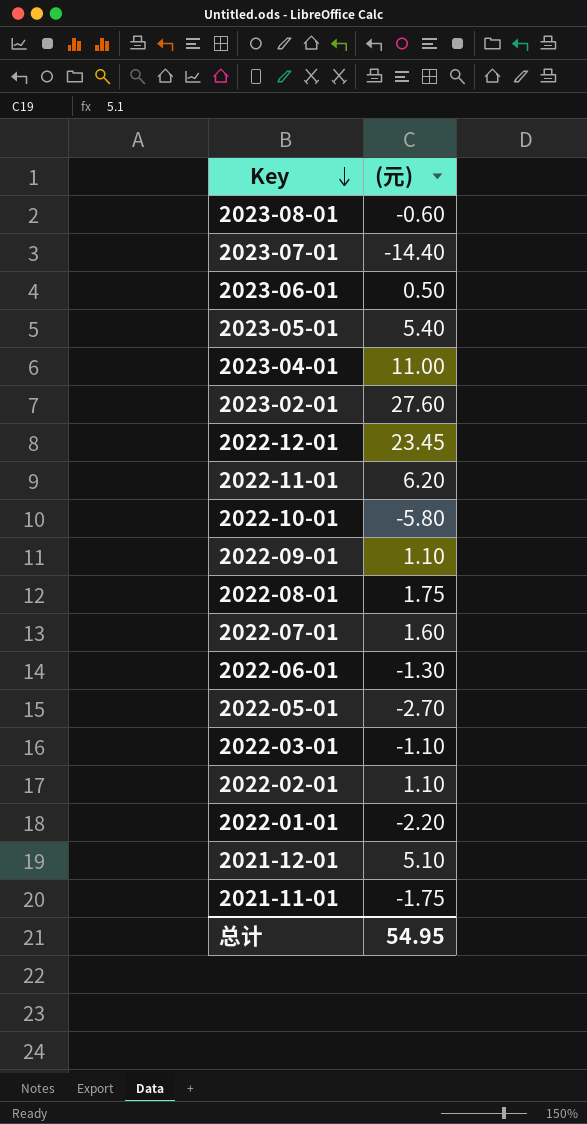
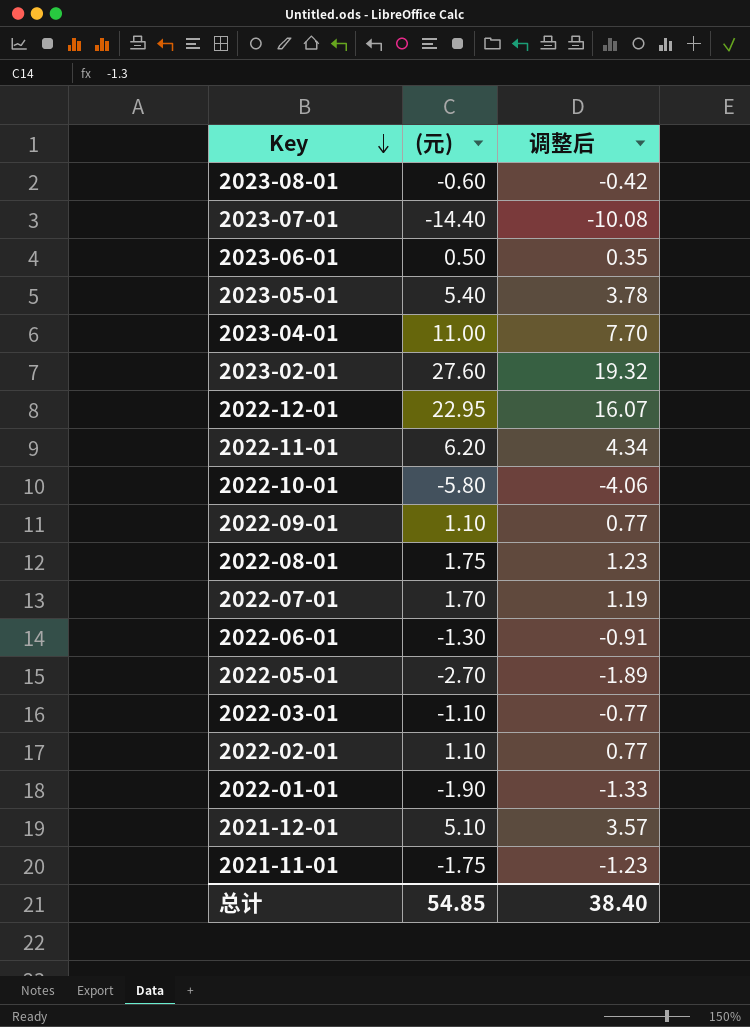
column 调整后 | formula: none -> [(元)] * 0.7
2022-12-01 | (元): 23.45 -> 22.95
2022-07-01 | (元): 1.60 -> 1.70
2022-01-01 | (元): -2.20 -> -1.90
总计 | (元): 54.95 -> 54.85

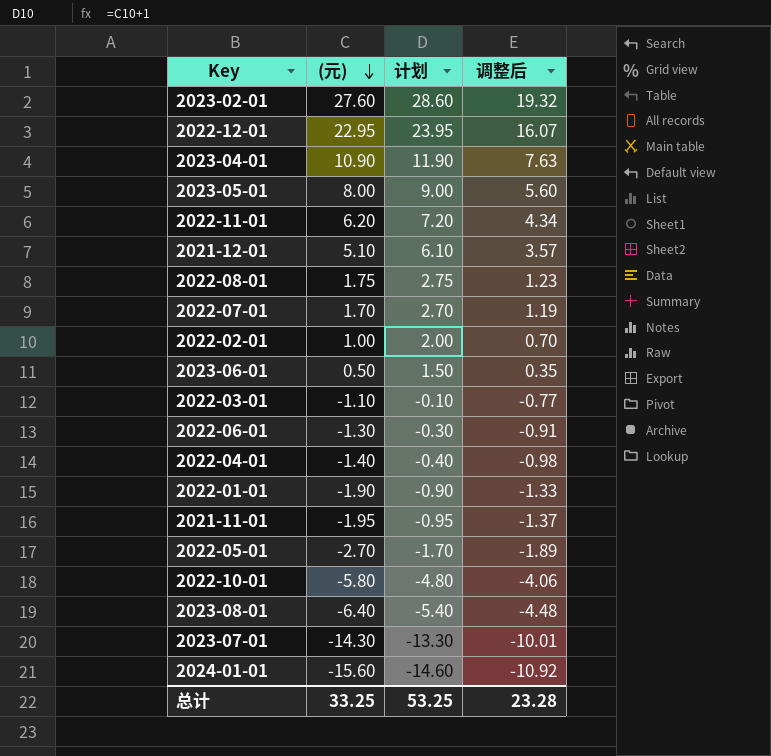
row order: Key descending -> (元) descending
column 计划 | formula: none -> [(元)] + 1
row 2022-09-01: 1.10 | 0.77 -> none
2023-04-01 | (元): 11.00 -> 10.90
2023-04-01 | 调整后: 7.70 -> 7.63
2023-05-01 | (元): 5.40 -> 8.00
2023-05-01 | 调整后: 3.78 -> 5.60
2022-02-01 | (元): 1.10 -> 1.00
2022-02-01 | 调整后: 0.77 -> 0.70
row 2022-04-01: none -> -1.40 | -0.40 | -0.98
2021-11-01 | (元): -1.75 -> -1.95
2021-11-01 | 调整后: -1.23 -> -1.37
2023-08-01 | (元): -0.60 -> -6.40
2023-08-01 | 调整后: -0.42 -> -4.48
2023-07-01 | (元): -14.40 -> -14.30
2023-07-01 | 调整后: -10.08 -> -10.01
row 2024-01-01: none -> -15.60 | -14.60 | -10.92
总计 | (元): 54.85 -> 33.25
总计 | 调整后: 38.40 -> 23.28

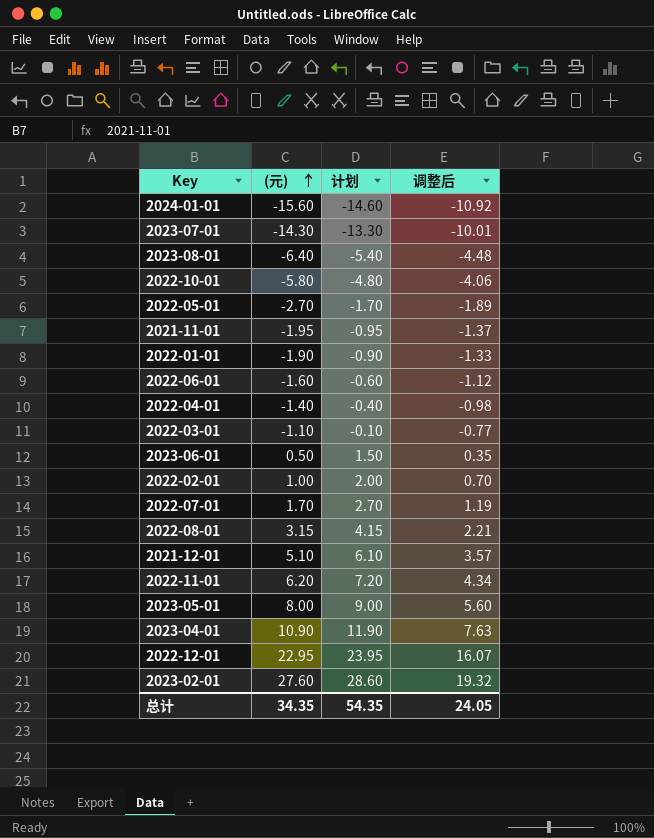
row order: (元) descending -> (元) ascending
2022-06-01 | (元): -1.30 -> -1.60
2022-06-01 | 计划: -0.30 -> -0.60
2022-06-01 | 调整后: -0.91 -> -1.12
2022-08-01 | (元): 1.75 -> 3.15
2022-08-01 | 计划: 2.75 -> 4.15
2022-08-01 | 调整后: 1.23 -> 2.21
总计 | (元): 33.25 -> 34.35
总计 | 计划: 53.25 -> 54.35
总计 | 调整后: 23.28 -> 24.05

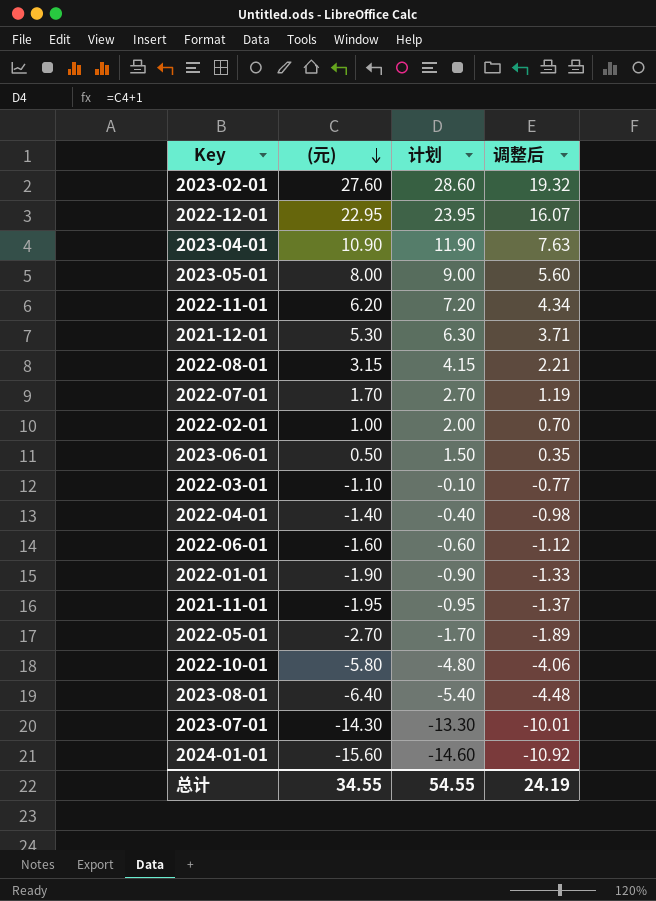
row order: (元) ascending -> (元) descending
2021-12-01 | (元): 5.10 -> 5.30
2021-12-01 | 计划: 6.10 -> 6.30
2021-12-01 | 调整后: 3.57 -> 3.71
总计 | (元): 34.35 -> 34.55
总计 | 计划: 54.35 -> 54.55
总计 | 调整后: 24.05 -> 24.19

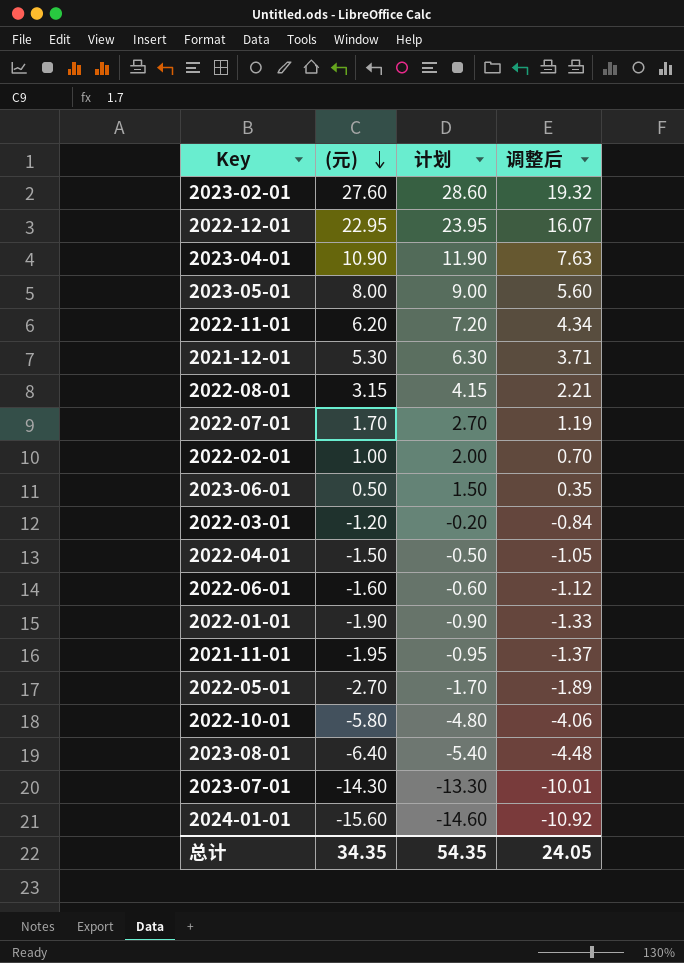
2022-03-01 | (元): -1.10 -> -1.20
2022-03-01 | 计划: -0.10 -> -0.20
2022-03-01 | 调整后: -0.77 -> -0.84
2022-04-01 | (元): -1.40 -> -1.50
2022-04-01 | 计划: -0.40 -> -0.50
2022-04-01 | 调整后: -0.98 -> -1.05
总计 | (元): 34.55 -> 34.35
总计 | 计划: 54.55 -> 54.35
总计 | 调整后: 24.19 -> 24.05

